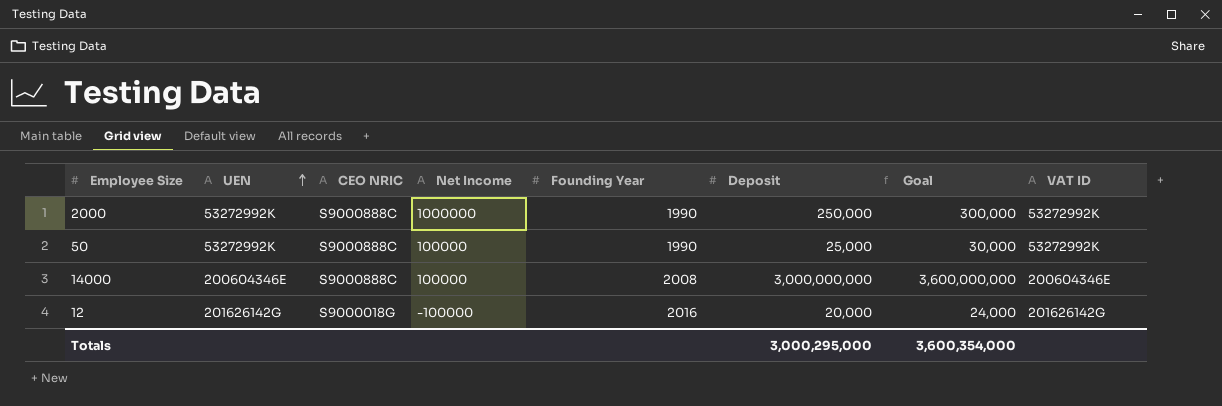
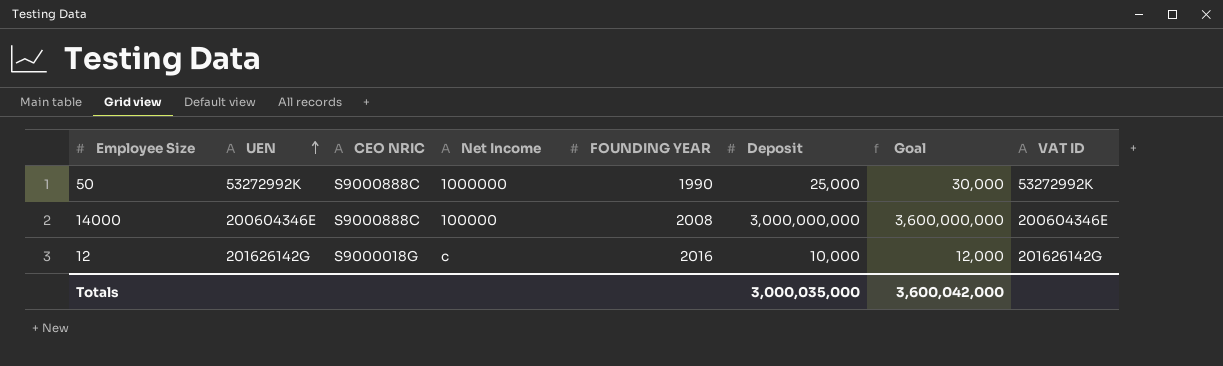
column name: Founding Year -> FOUNDING YEAR
row 2000: 53272992K | S9000888C | 1000000 | 1990 | 250,000 | 300,000 | 53272992K -> none
50 | Net Income: 100000 -> 1000000
12 | Net Income: -100000 -> c
12 | Deposit: 20,000 -> 10,000
12 | Goal: 24,000 -> 12,000
Totals | Deposit: 3,000,295,000 -> 3,000,035,000
Totals | Goal: 3,600,354,000 -> 3,600,042,000

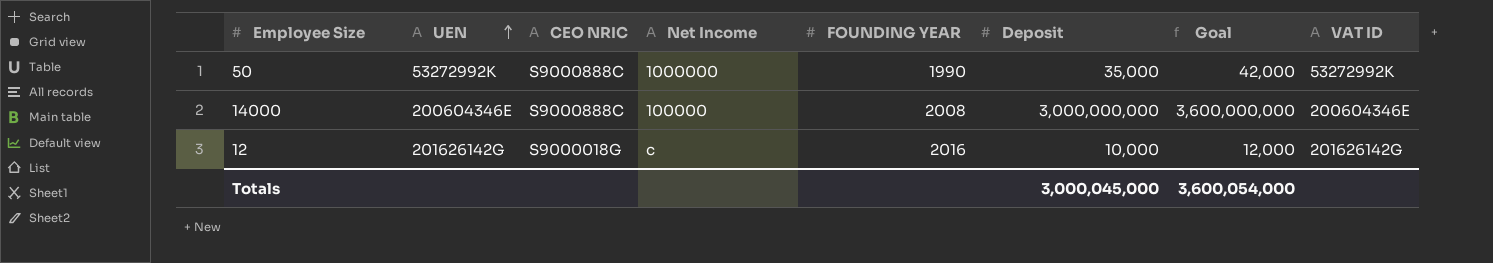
50 | Deposit: 25,000 -> 35,000
50 | Goal: 30,000 -> 42,000
Totals | Deposit: 3,000,035,000 -> 3,000,045,000
Totals | Goal: 3,600,042,000 -> 3,600,054,000

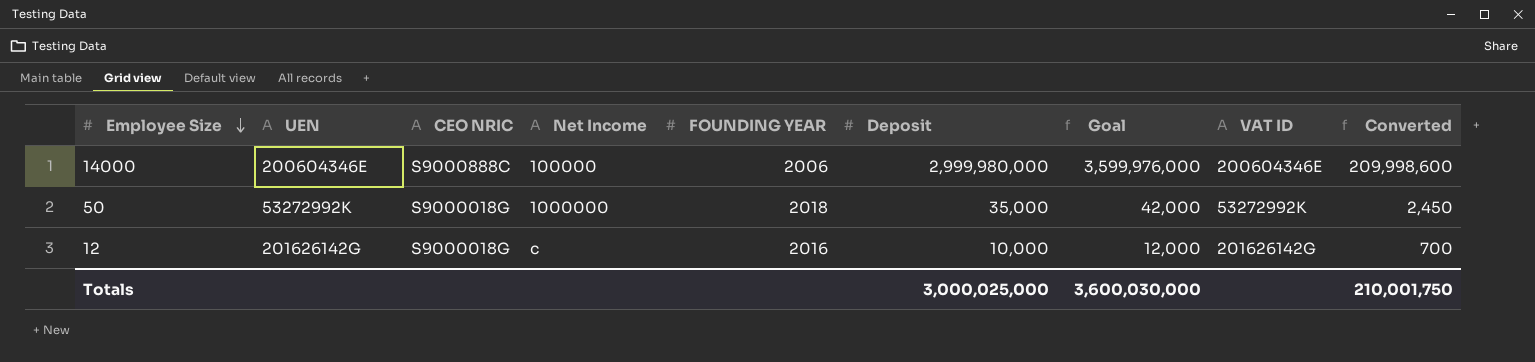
row order: UEN ascending -> Employee Size descending
column Converted | formula: none -> [Deposit] * 0.07
14000 | FOUNDING YEAR: 2008 -> 2006
14000 | Deposit: 3,000,000,000 -> 2,999,980,000
14000 | Goal: 3,600,000,000 -> 3,599,976,000
50 | CEO NRIC: S9000888C -> S9000018G
50 | FOUNDING YEAR: 1990 -> 2018
Totals | Deposit: 3,000,045,000 -> 3,000,025,000
Totals | Goal: 3,600,054,000 -> 3,600,030,000

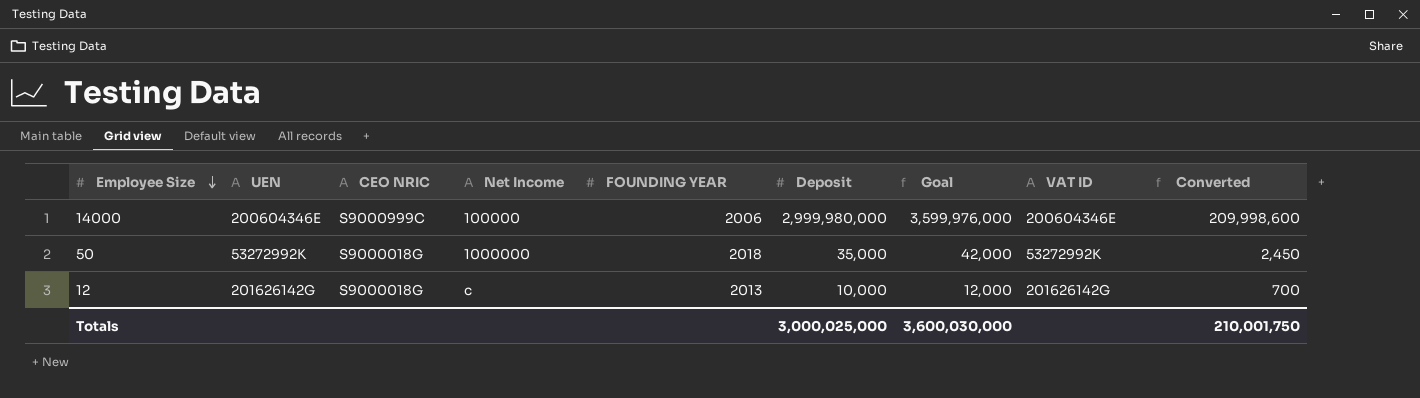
14000 | CEO NRIC: S9000888C -> S9000999C
12 | FOUNDING YEAR: 2016 -> 2013

